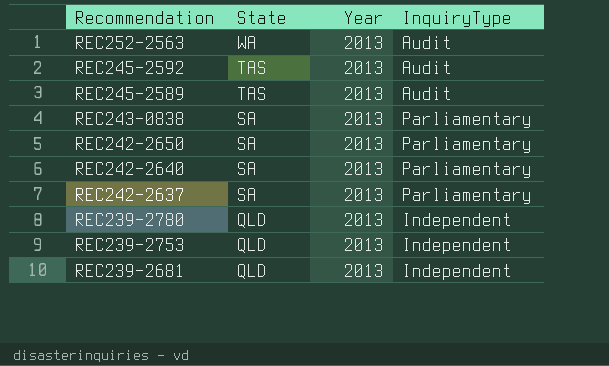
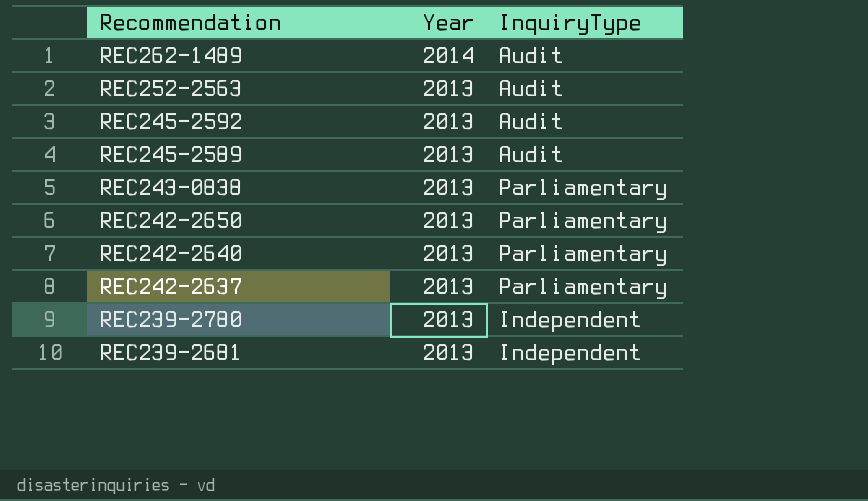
column State | position: 2 -> none
row REC239-2753: QLD | 2013 | Independent -> none
row REC262-1489: none -> 2014 | Audit

